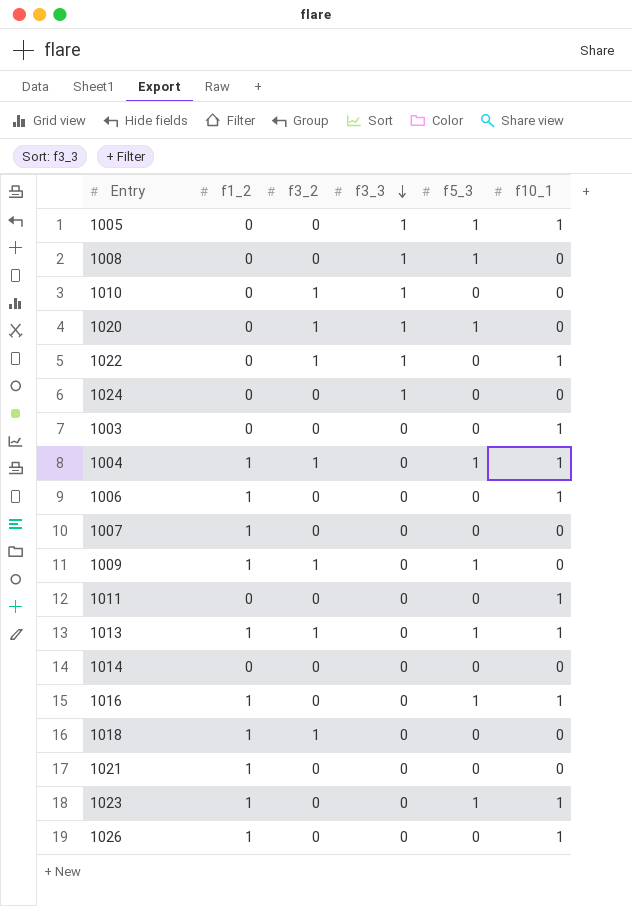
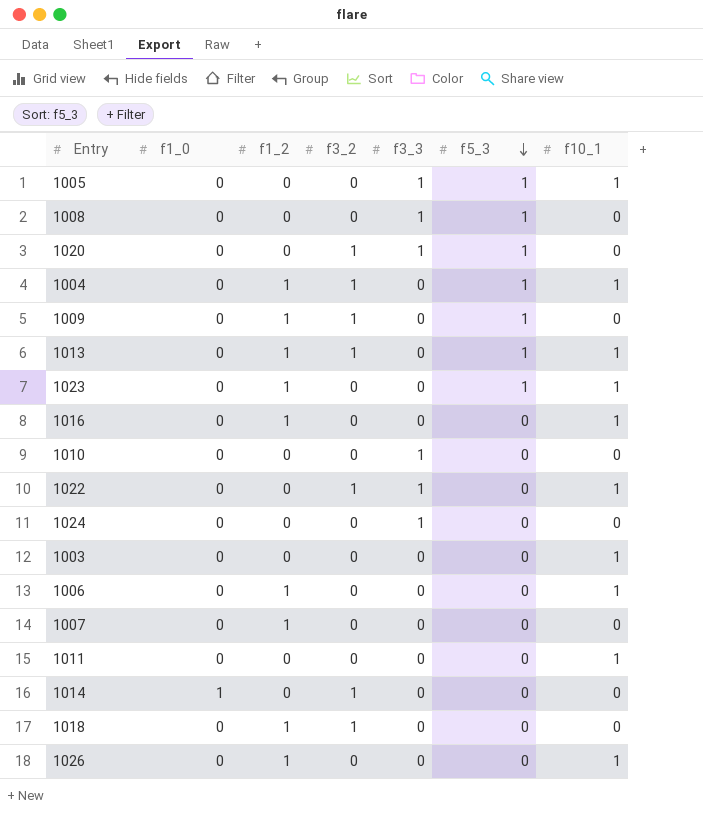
row order: f3_3 descending -> f5_3 descending
column f1_0 | position: none -> 2
row 1021: 1 | 0 | 0 | 0 | 0 -> none
1016 | f5_3: 1 -> 0
1010 | f3_2: 1 -> 0
1014 | f3_2: 0 -> 1

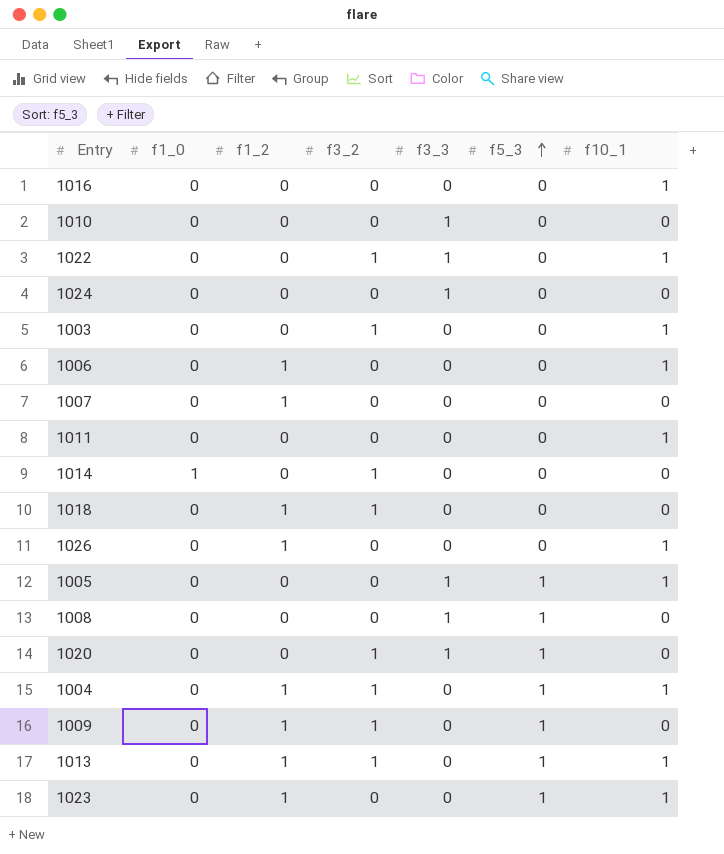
row order: f5_3 descending -> f5_3 ascending
1016 | f1_2: 1 -> 0
1003 | f3_2: 0 -> 1

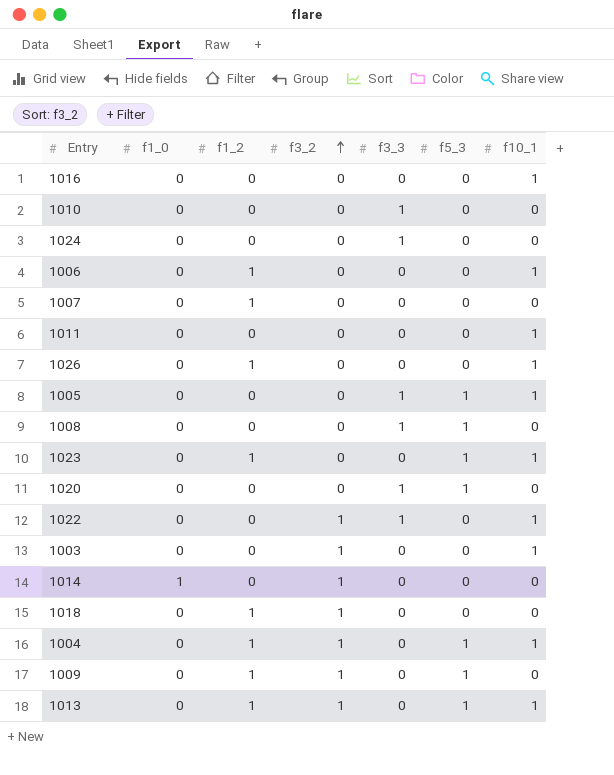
row order: f5_3 ascending -> f3_2 ascending
1020 | f3_2: 1 -> 0

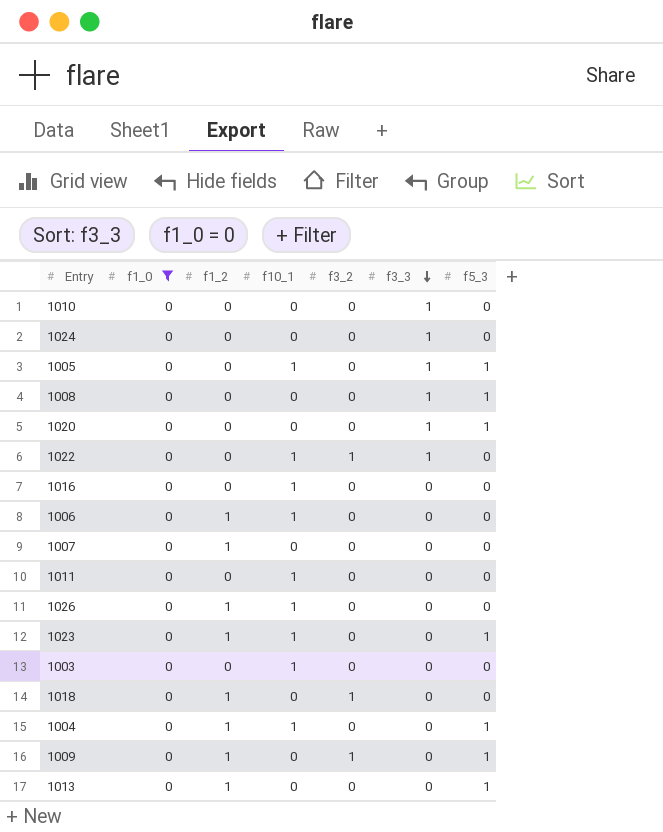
filter: none -> f1_0 = 0
row order: f3_2 ascending -> f3_3 descending
column f10_1 | position: 7 -> 4
1003 | f3_2: 1 -> 0
1004 | f3_2: 1 -> 0
1013 | f10_1: 1 -> 0
1013 | f3_2: 1 -> 0

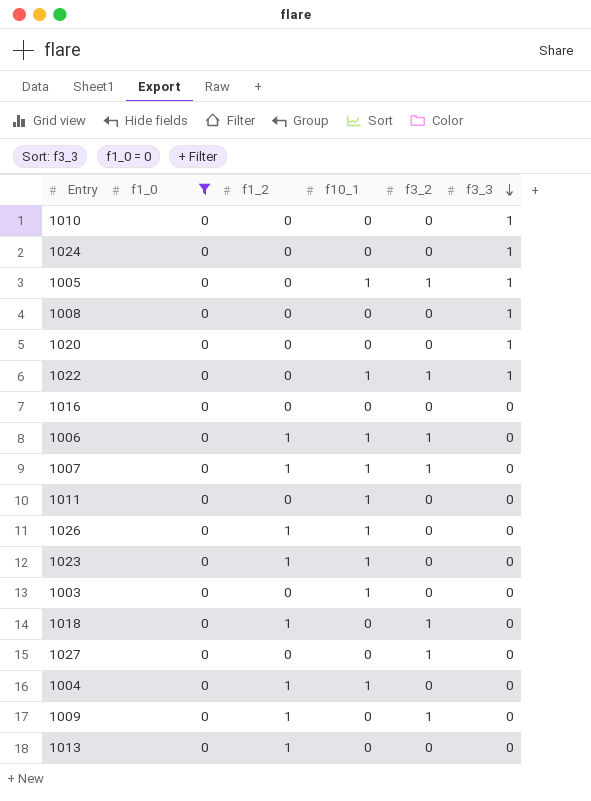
column f5_3 | position: 7 -> none
1005 | f3_2: 0 -> 1
1016 | f10_1: 1 -> 0
1006 | f3_2: 0 -> 1
1007 | f10_1: 0 -> 1
1007 | f3_2: 0 -> 1
row 1027: none -> 0 | 0 | 0 | 1 | 0

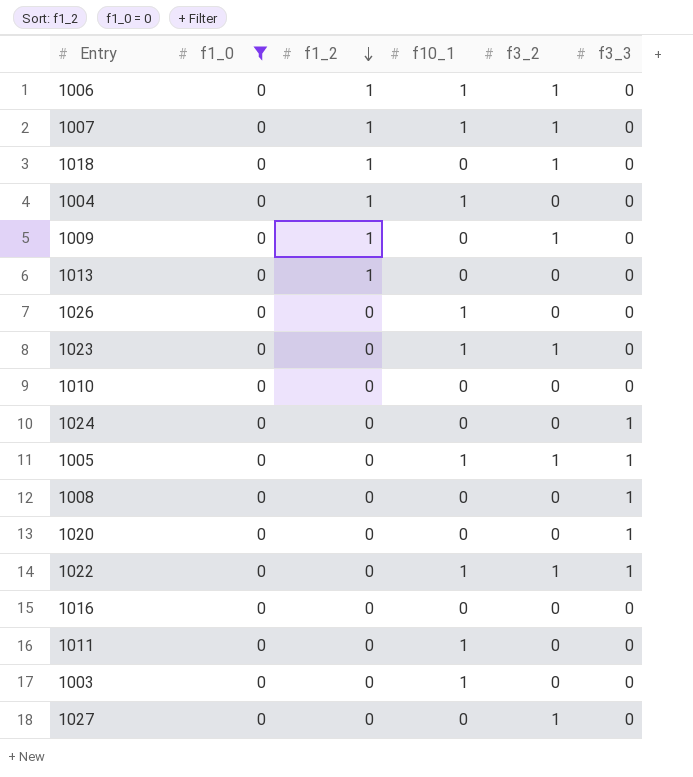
row order: f3_3 descending -> f1_2 descending
1026 | f1_2: 1 -> 0
1023 | f1_2: 1 -> 0
1023 | f3_2: 0 -> 1
1010 | f3_3: 1 -> 0

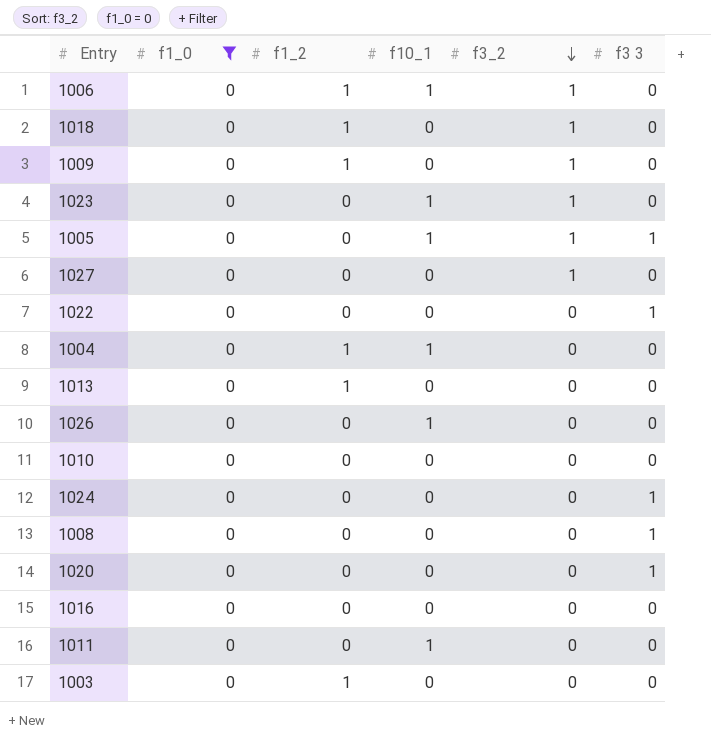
row order: f1_2 descending -> f3_2 descending
column name: f3_3 -> f3 3
row 1007: 0 | 1 | 1 | 1 | 0 -> none
1022 | f10_1: 1 -> 0
1022 | f3_2: 1 -> 0
1003 | f1_2: 0 -> 1
1003 | f10_1: 1 -> 0

